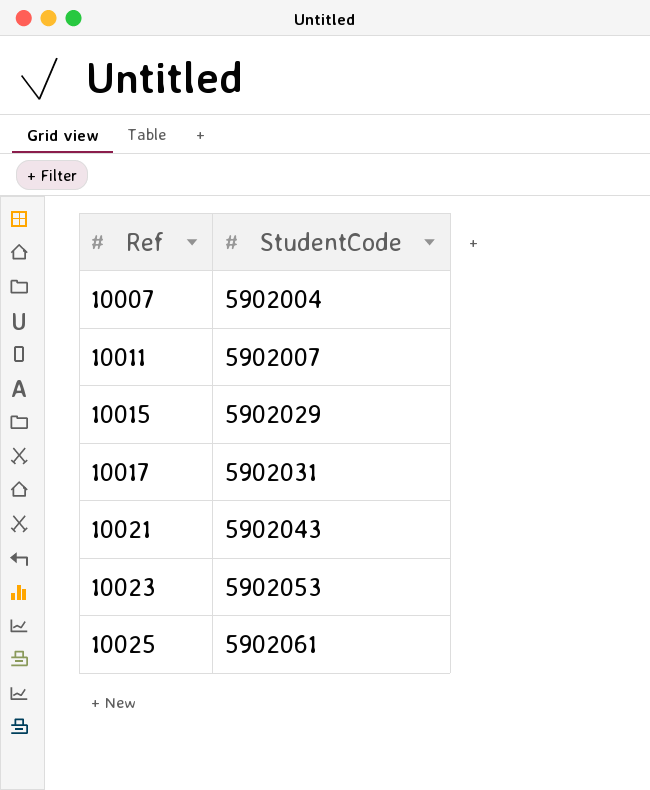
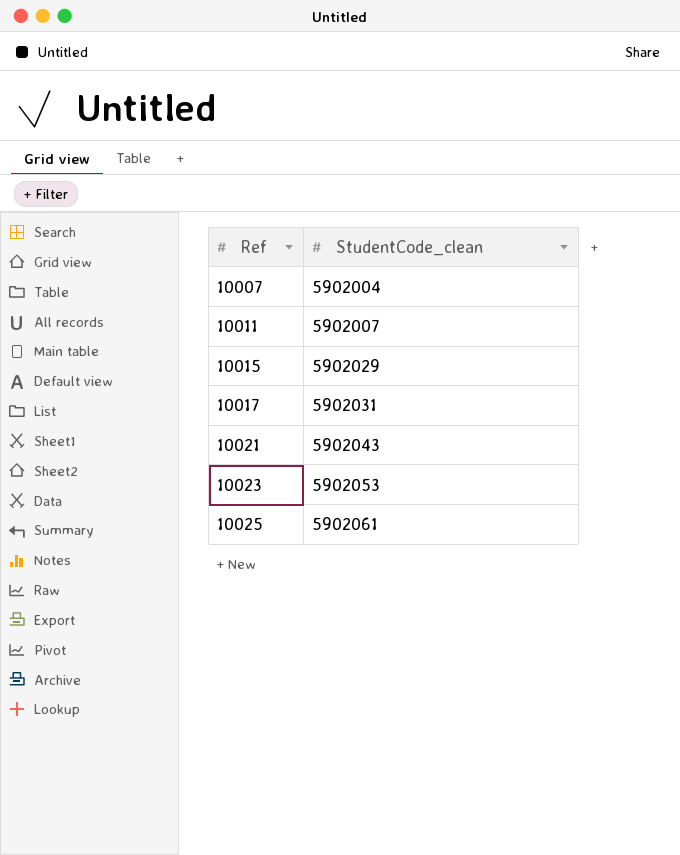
column name: StudentCode -> StudentCode_clean

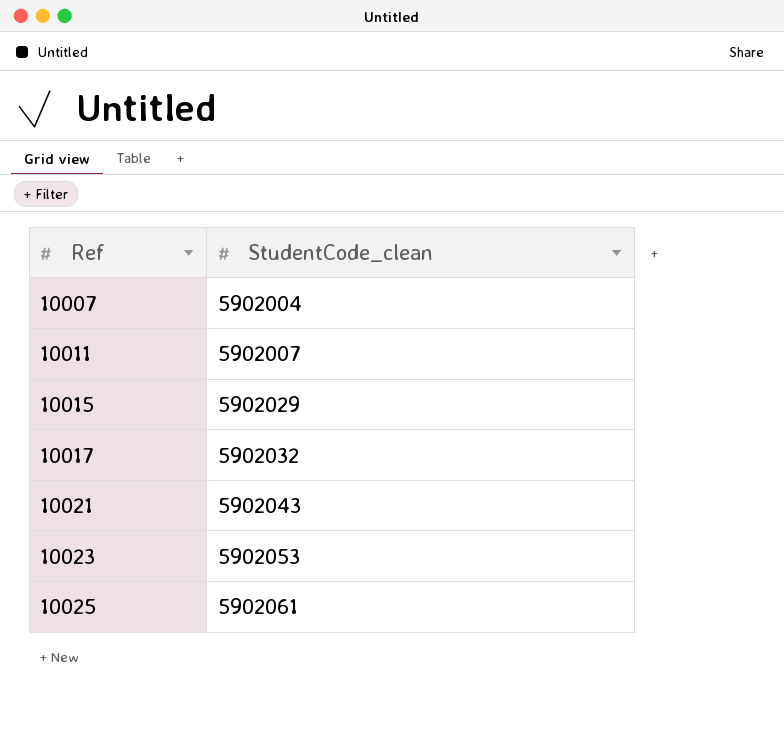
10017 | StudentCode_clean: 5902031 -> 5902032

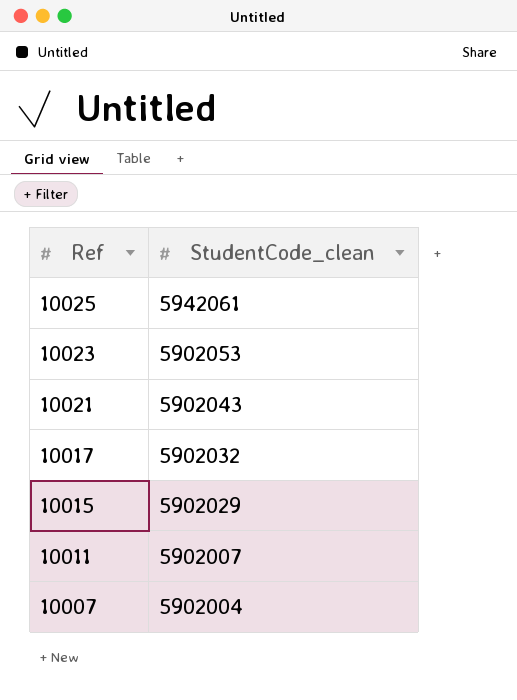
row order: Ref ascending -> Ref descending
10025 | StudentCode_clean: 5902061 -> 5942061

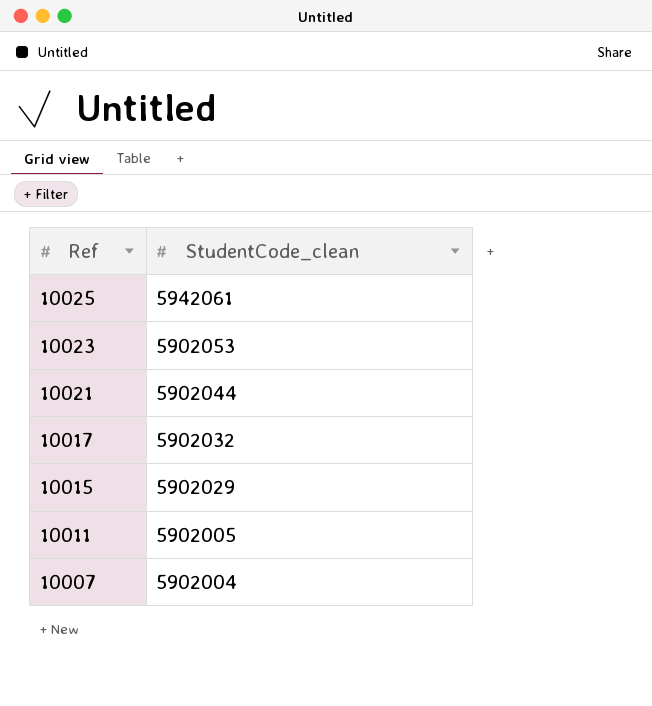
10021 | StudentCode_clean: 5902043 -> 5902044
10011 | StudentCode_clean: 5902007 -> 5902005

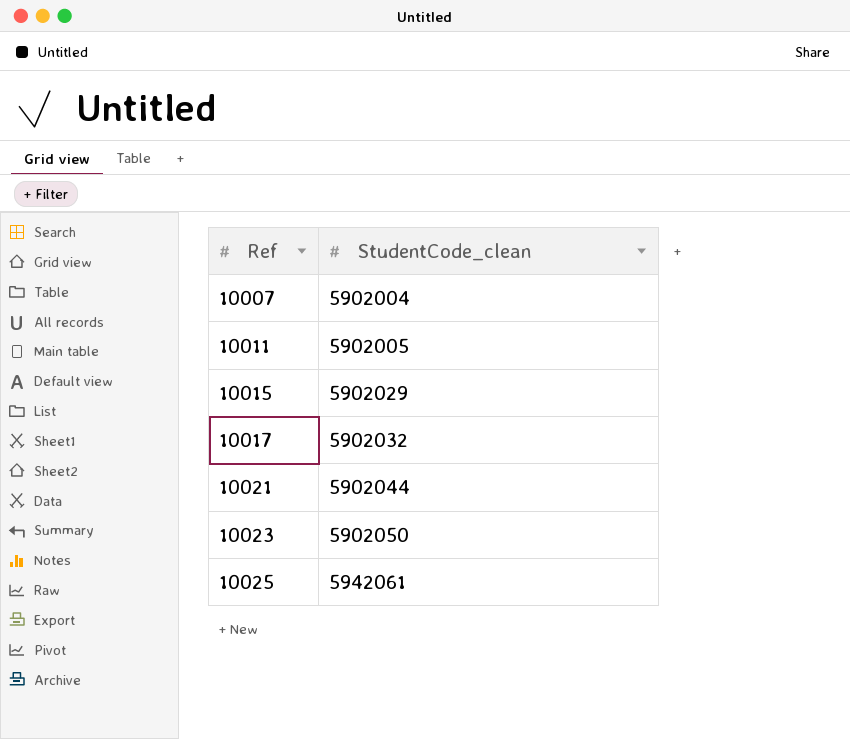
row order: Ref descending -> Ref ascending
10023 | StudentCode_clean: 5902053 -> 5902050

